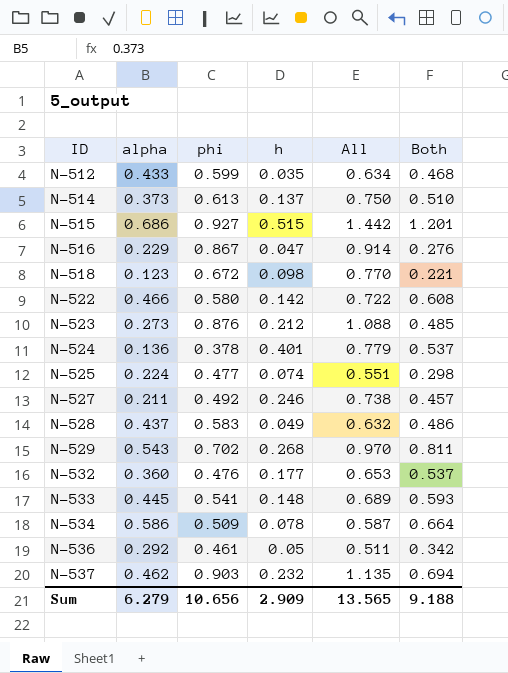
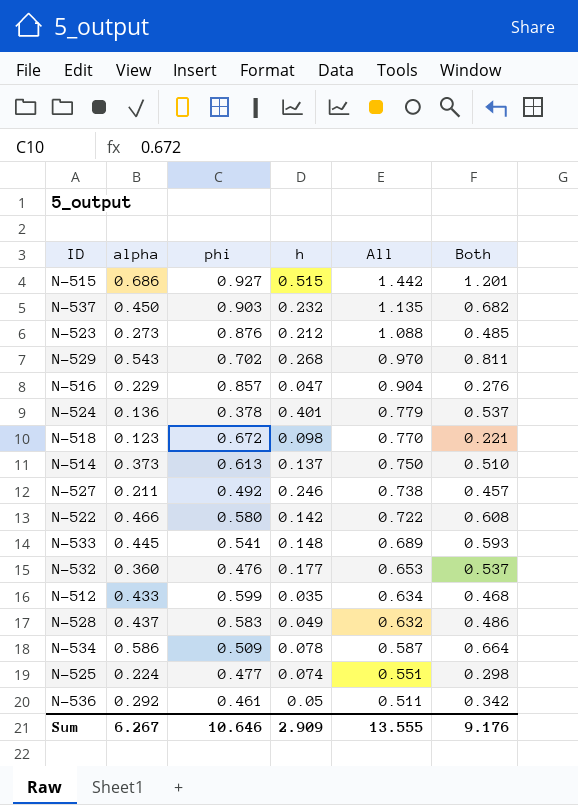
row order: ID ascending -> All descending
N-537 | alpha: 0.462 -> 0.450
N-537 | Both: 0.694 -> 0.682
N-516 | phi: 0.867 -> 0.857
N-516 | All: 0.914 -> 0.904
Sum | alpha: 6.279 -> 6.267
Sum | phi: 10.656 -> 10.646
Sum | All: 13.565 -> 13.555
Sum | Both: 9.188 -> 9.176

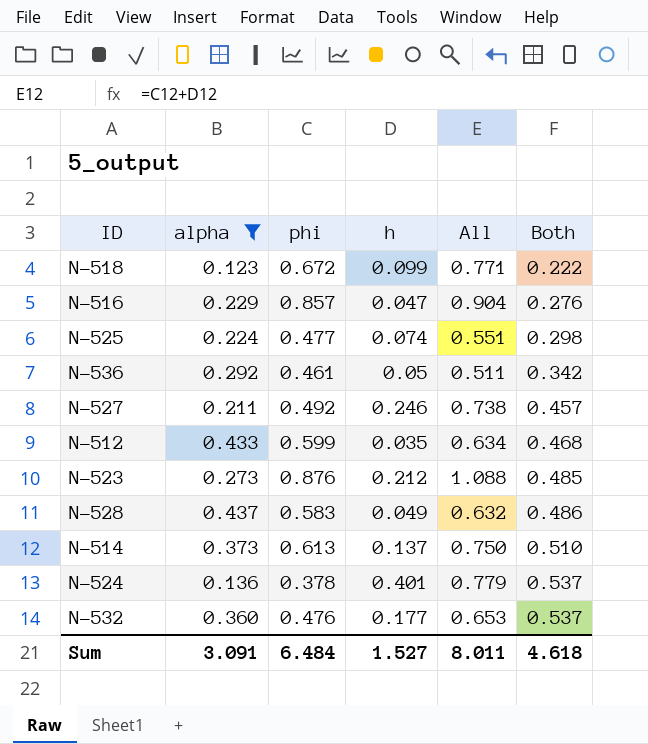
filter: none -> alpha <= 0.437
row order: All descending -> Both ascending
N-518 | h: 0.098 -> 0.099
N-518 | All: 0.770 -> 0.771
N-518 | Both: 0.221 -> 0.222
Sum | alpha: 6.267 -> 3.091
Sum | phi: 10.646 -> 6.484
Sum | h: 2.909 -> 1.527
Sum | All: 13.555 -> 8.011
Sum | Both: 9.176 -> 4.618

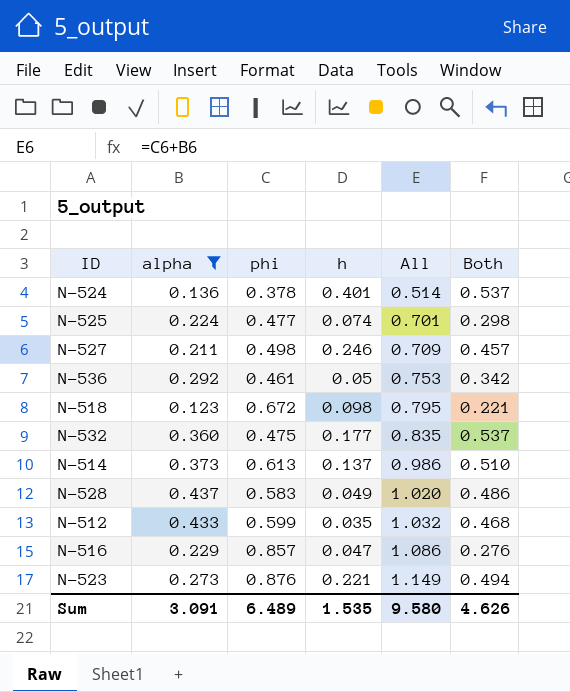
row order: Both ascending -> All ascending
column All | formula: [phi] + [h] -> [alpha] + [phi]
N-527 | phi: 0.492 -> 0.498
N-518 | h: 0.099 -> 0.098
N-518 | Both: 0.222 -> 0.221
N-532 | phi: 0.476 -> 0.475
N-523 | h: 0.212 -> 0.221
N-523 | Both: 0.485 -> 0.494
Sum | phi: 6.484 -> 6.489
Sum | h: 1.527 -> 1.535
Sum | All: 8.011 -> 9.580
Sum | Both: 4.618 -> 4.626

